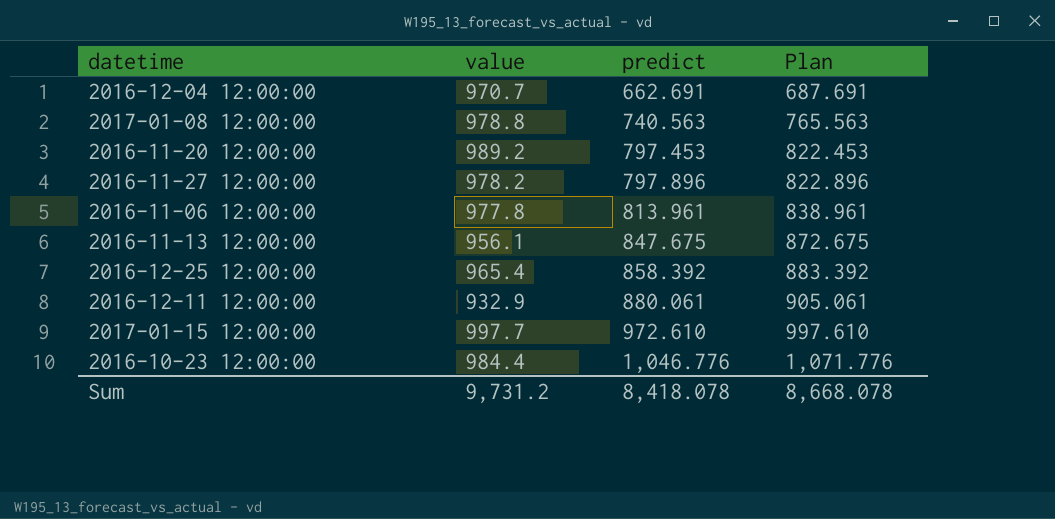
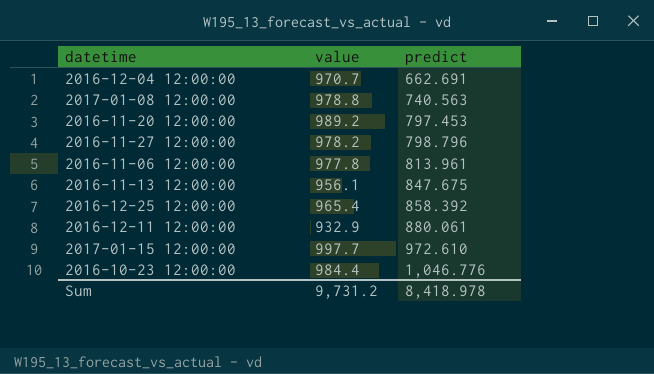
column Plan | formula: [predict] + 25 -> none
2016-11-27 12:00:00 | predict: 797.896 -> 798.796
Sum | predict: 8,418.078 -> 8,418.978

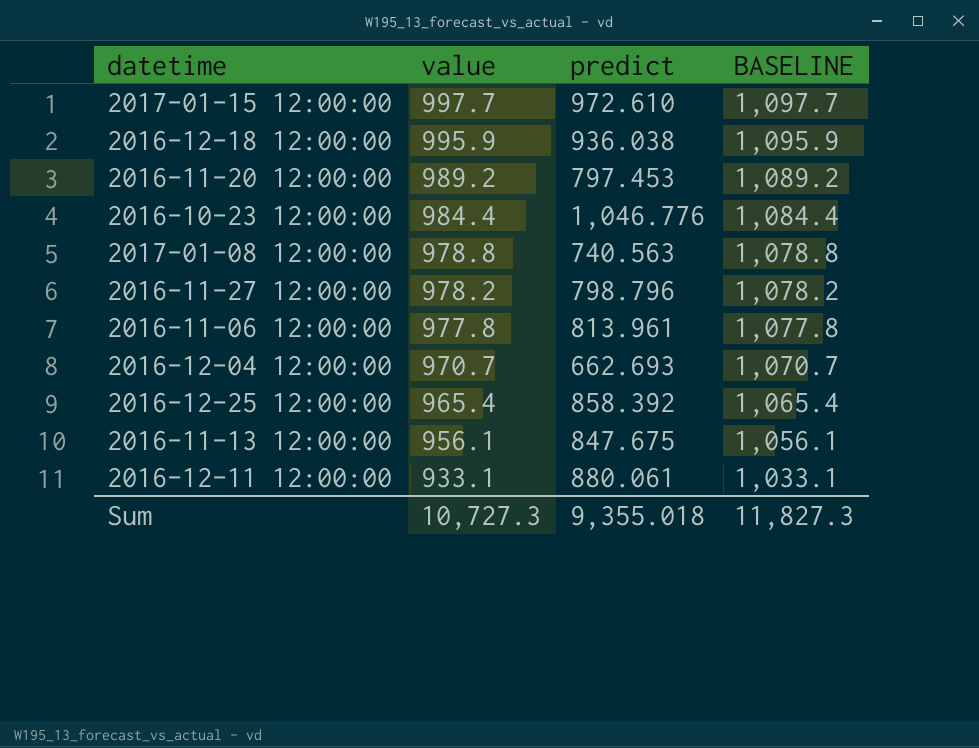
row order: predict ascending -> value descending
column BASELINE | formula: none -> [value] + 100
row 2016-12-18 12:00:00: none -> 995.9 | 936.038 | 1,095.9
2016-12-04 12:00:00 | predict: 662.691 -> 662.693
2016-12-11 12:00:00 | value: 932.9 -> 933.1
Sum | value: 9,731.2 -> 10,727.3
Sum | predict: 8,418.978 -> 9,355.018

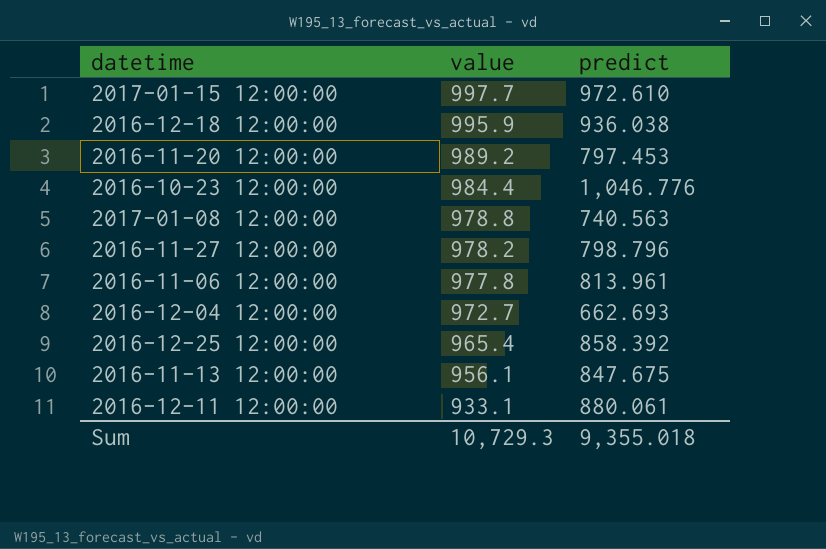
column BASELINE | formula: [value] + 100 -> none
2016-12-04 12:00:00 | value: 970.7 -> 972.7
Sum | value: 10,727.3 -> 10,729.3

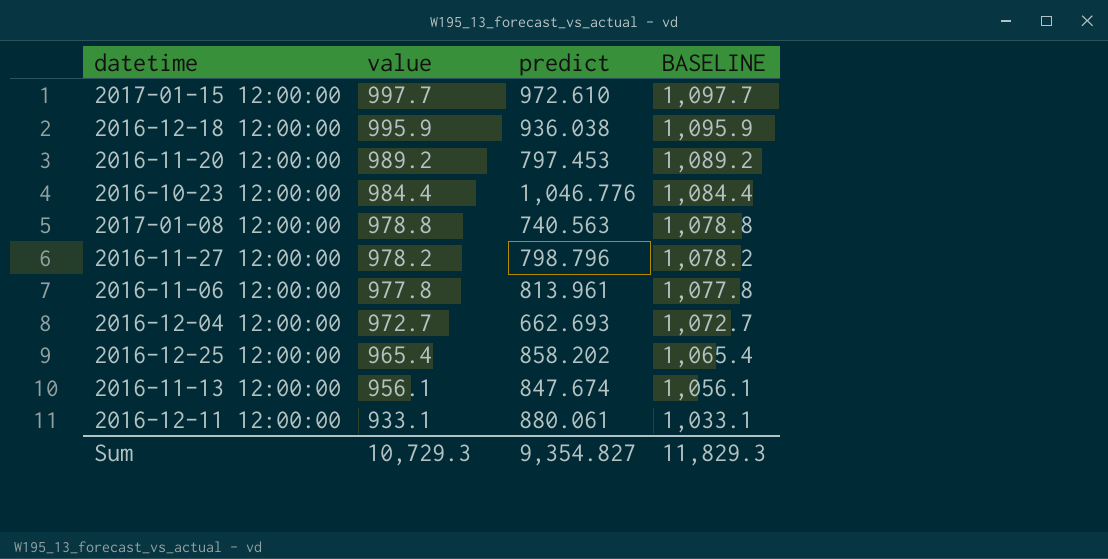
column BASELINE | formula: none -> [value] + 100
2016-12-25 12:00:00 | predict: 858.392 -> 858.202
2016-11-13 12:00:00 | predict: 847.675 -> 847.674
Sum | predict: 9,355.018 -> 9,354.827

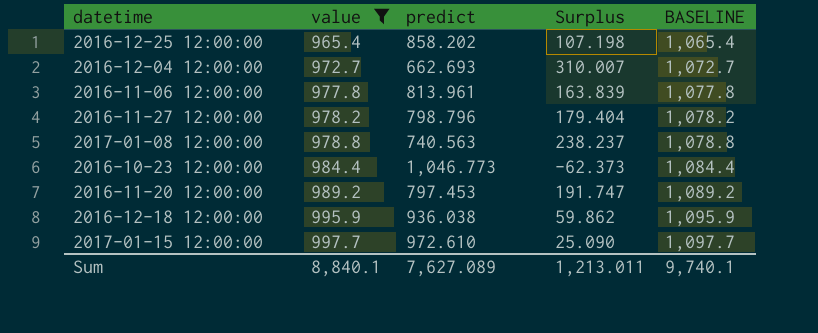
filter: none -> value >= 965.4
row order: value descending -> value ascending
column Surplus | formula: none -> [value] - [predict]
2016-10-23 12:00:00 | predict: 1,046.776 -> 1,046.773
Sum | value: 10,729.3 -> 8,840.1
Sum | predict: 9,354.827 -> 7,627.089
Sum | BASELINE: 11,829.3 -> 9,740.1

